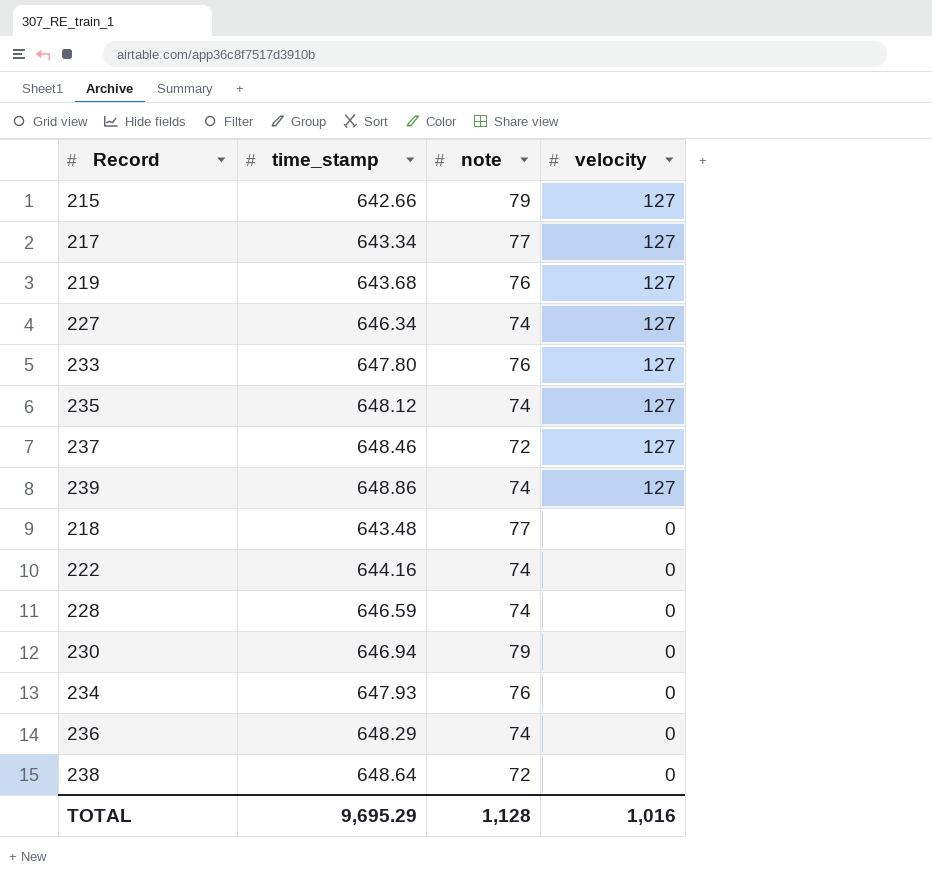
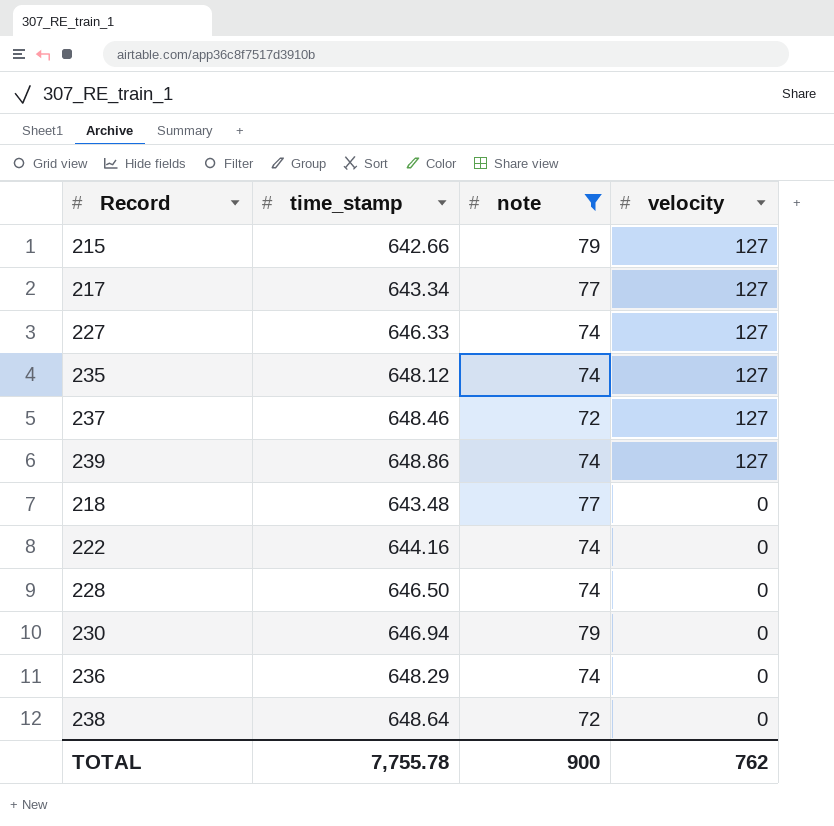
filter: none -> note != 76
227 | time_stamp: 646.34 -> 646.33
228 | time_stamp: 646.59 -> 646.50
TOTAL | time_stamp: 9,695.29 -> 7,755.78
TOTAL | note: 1,128 -> 900
TOTAL | velocity: 1,016 -> 762

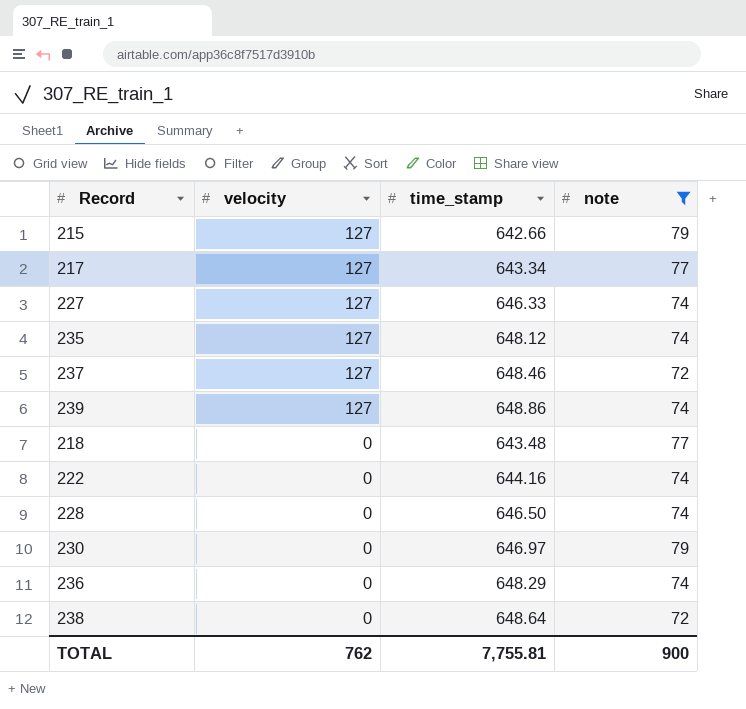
column velocity | position: 4 -> 2
230 | time_stamp: 646.94 -> 646.97
TOTAL | time_stamp: 7,755.78 -> 7,755.81

